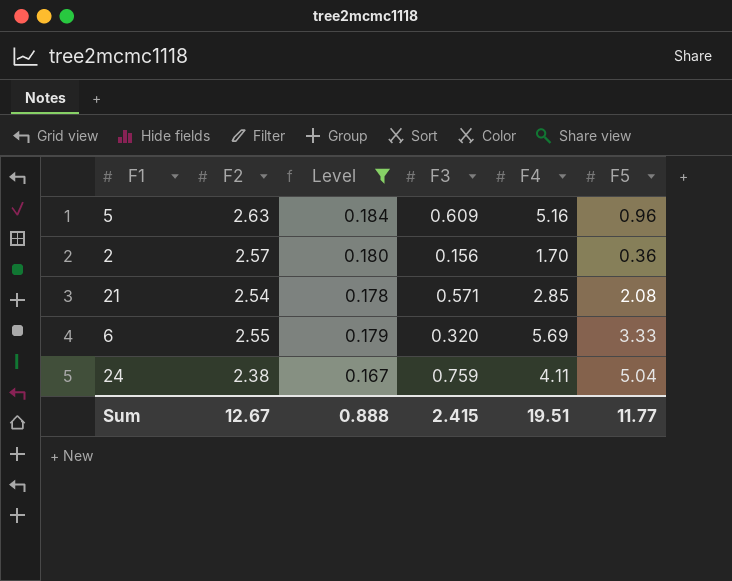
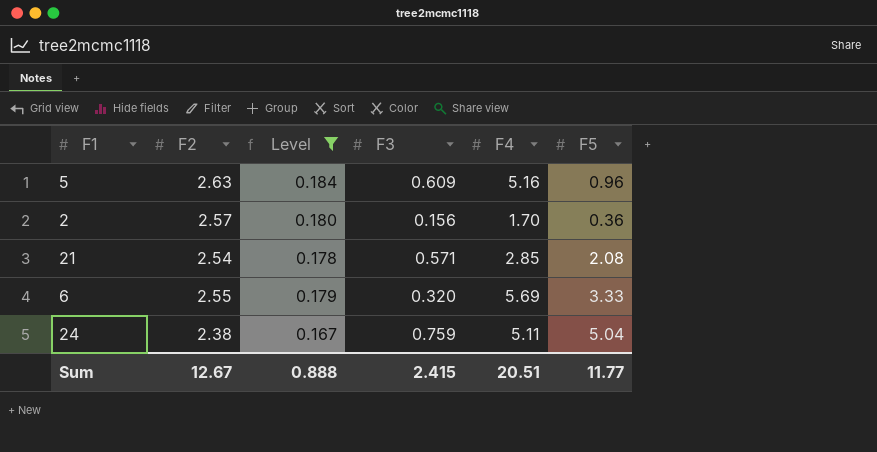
24 | F4: 4.11 -> 5.11
Sum | F4: 19.51 -> 20.51

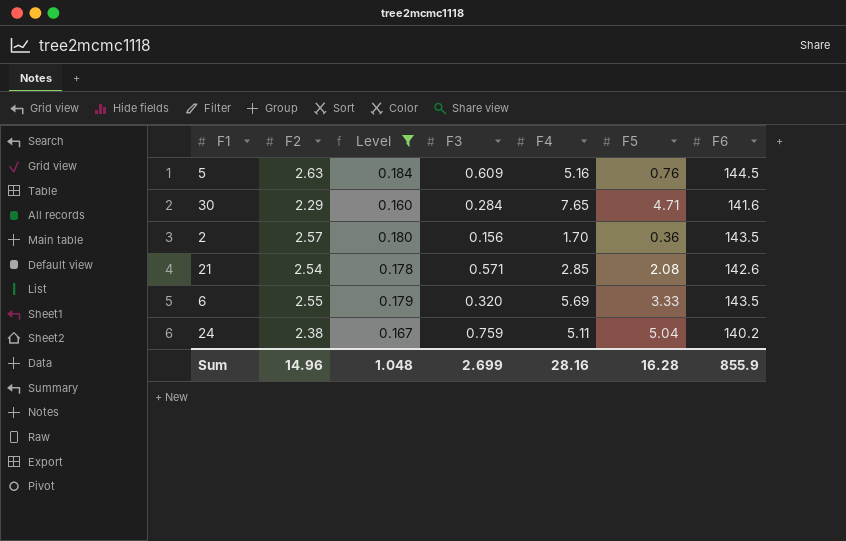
column F6 | position: none -> 7
5 | F5: 0.96 -> 0.76
row 30: none -> 2.29 | 0.160 | 0.284 | 7.65 | 4.71 | 141.6
Sum | F2: 12.67 -> 14.96
Sum | Level: 0.888 -> 1.048
Sum | F3: 2.415 -> 2.699
Sum | F4: 20.51 -> 28.16
Sum | F5: 11.77 -> 16.28

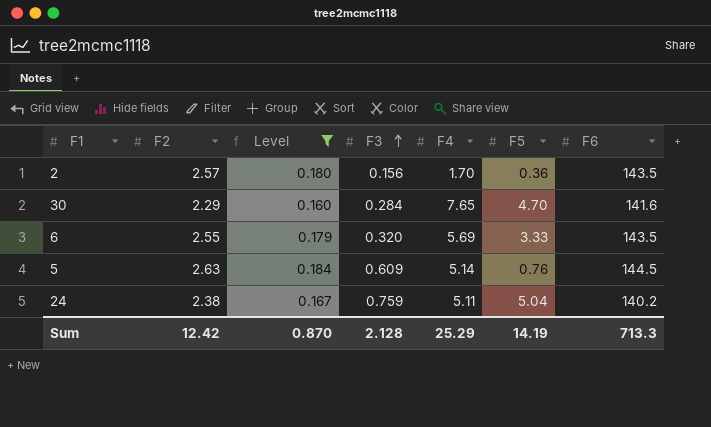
row order: none -> F3 ascending
row 21: 2.54 | 0.178 | 0.571 | 2.85 | 2.08 | 142.6 -> none
30 | F5: 4.71 -> 4.70
5 | F4: 5.16 -> 5.14
Sum | F2: 14.96 -> 12.42
Sum | Level: 1.048 -> 0.870
Sum | F3: 2.699 -> 2.128
Sum | F4: 28.16 -> 25.29
Sum | F5: 16.28 -> 14.19
Sum | F6: 855.9 -> 713.3

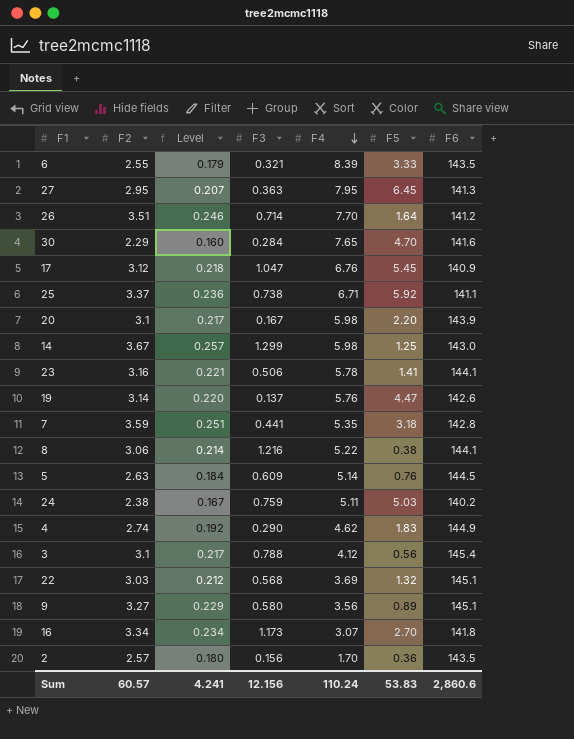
filter: Level <= 0.184 -> none
row order: F3 ascending -> F4 descending
6 | F3: 0.320 -> 0.321
6 | F4: 5.69 -> 8.39
24 | F5: 5.04 -> 5.03
Sum | F2: 12.42 -> 60.57
Sum | Level: 0.870 -> 4.241
Sum | F3: 2.128 -> 12.156
Sum | F4: 25.29 -> 110.24
Sum | F5: 14.19 -> 53.83
Sum | F6: 713.3 -> 2,860.6

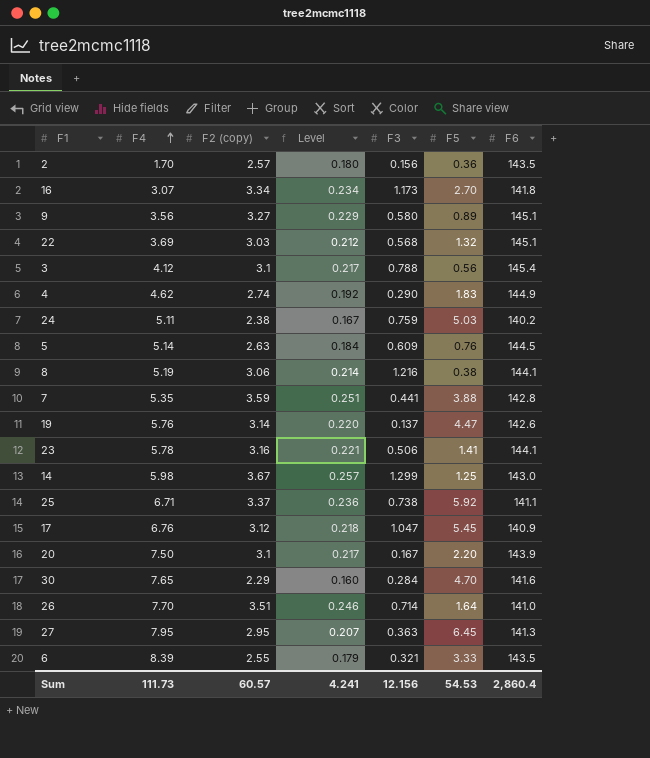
row order: F4 descending -> F4 ascending
column F4 | position: 5 -> 2
column name: F2 -> F2 (copy)
8 | F4: 5.22 -> 5.19
7 | F5: 3.18 -> 3.88
20 | F4: 5.98 -> 7.50
26 | F6: 141.2 -> 141.0
Sum | F4: 110.24 -> 111.73
Sum | F5: 53.83 -> 54.53
Sum | F6: 2,860.6 -> 2,860.4

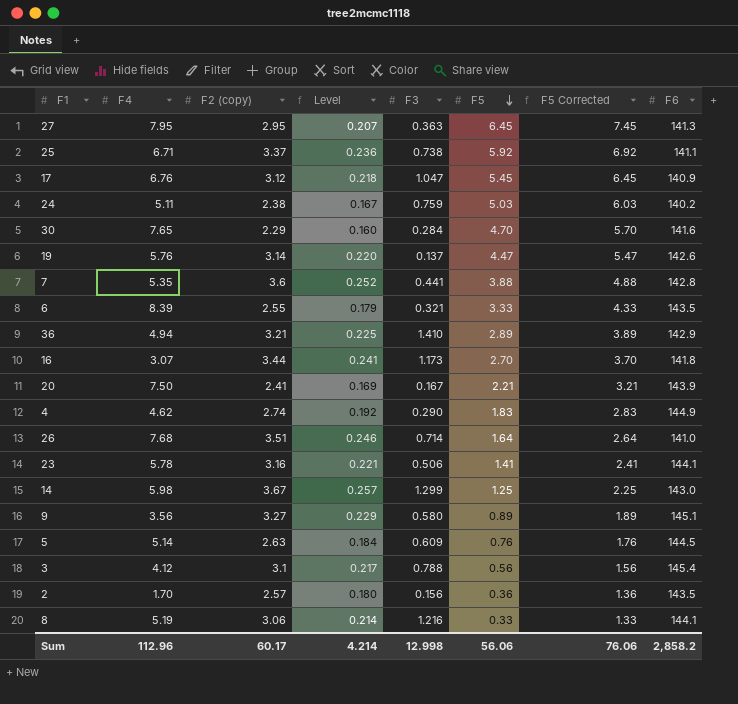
row order: F4 ascending -> F5 descending
column F5 Corrected | formula: none -> [F5] + 1
row 22: 3.69 | 3.03 | 0.212 | 0.568 | 1.32 | 145.1 -> none
7 | F2 (copy): 3.59 -> 3.6
7 | Level: 0.251 -> 0.252
row 36: none -> 4.94 | 3.21 | 0.225 | 1.410 | 2.89 | 3.89 | 142.9
16 | F2 (copy): 3.34 -> 3.44
16 | Level: 0.234 -> 0.241
20 | F2 (copy): 3.1 -> 2.41
20 | Level: 0.217 -> 0.169
20 | F5: 2.20 -> 2.21
26 | F4: 7.70 -> 7.68
8 | F5: 0.38 -> 0.33
Sum | F4: 111.73 -> 112.96
Sum | F2 (copy): 60.57 -> 60.17
Sum | Level: 4.241 -> 4.214
Sum | F3: 12.156 -> 12.998
Sum | F5: 54.53 -> 56.06
Sum | F6: 2,860.4 -> 2,858.2

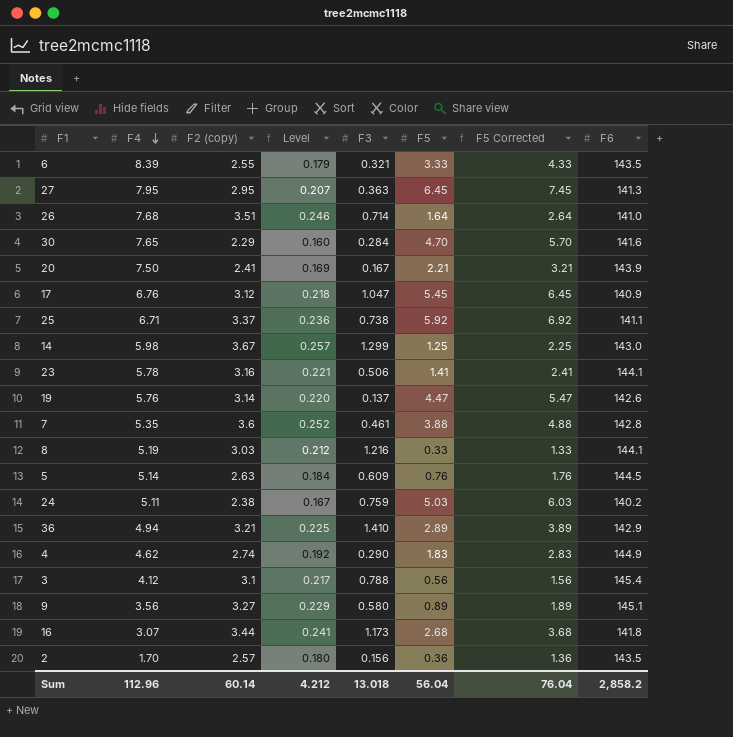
row order: F5 descending -> F4 descending
7 | F3: 0.441 -> 0.461
8 | F2 (copy): 3.06 -> 3.03
8 | Level: 0.214 -> 0.212
16 | F5: 2.70 -> 2.68
16 | F5 Corrected: 3.70 -> 3.68
Sum | F2 (copy): 60.17 -> 60.14
Sum | Level: 4.214 -> 4.212
Sum | F3: 12.998 -> 13.018
Sum | F5: 56.06 -> 56.04
Sum | F5 Corrected: 76.06 -> 76.04

